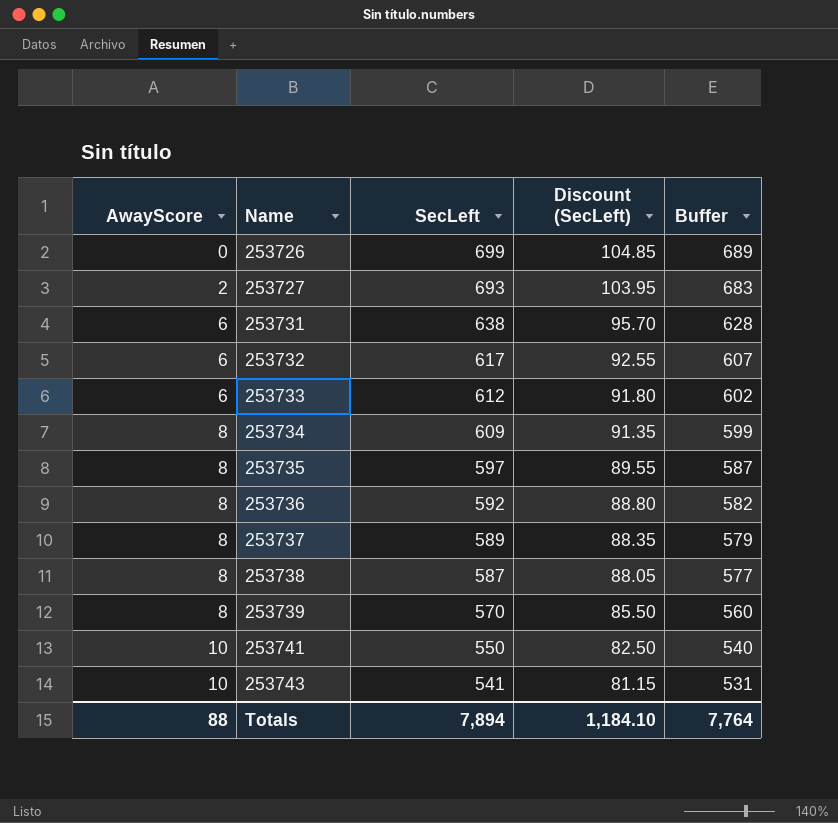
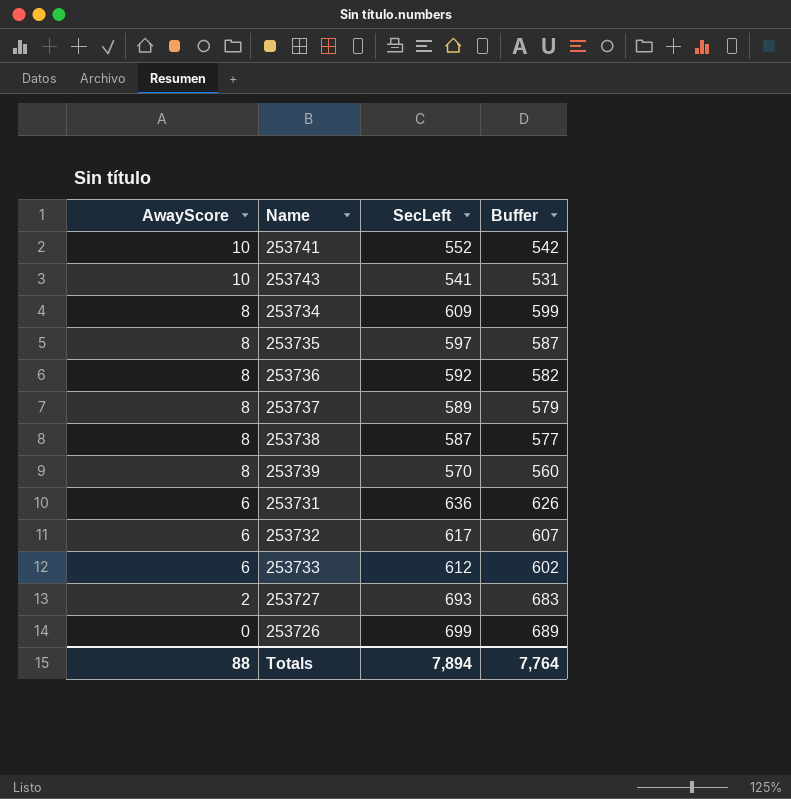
row order: AwayScore ascending -> AwayScore descending
column Discount (SecLeft) | formula: [SecLeft] * 0.15 -> none
253741 | SecLeft: 550 -> 552
253741 | Buffer: 540 -> 542
253731 | SecLeft: 638 -> 636
253731 | Buffer: 628 -> 626

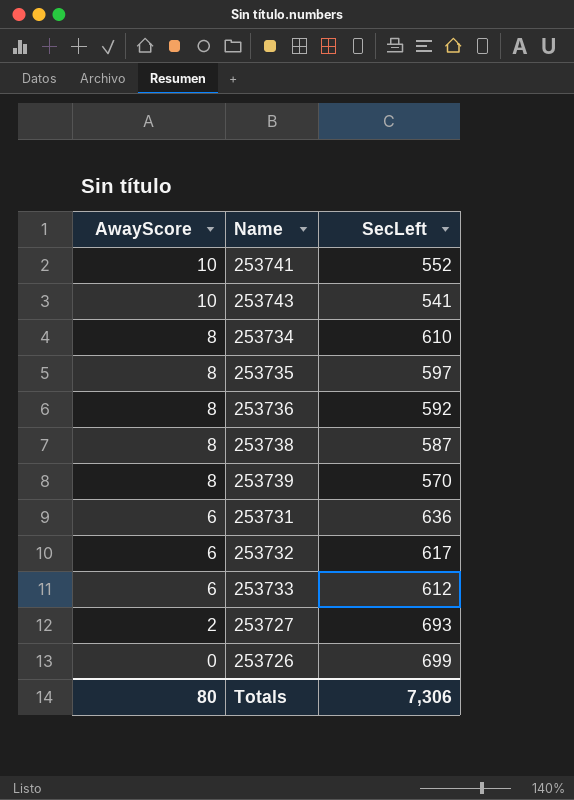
column Buffer | formula: [SecLeft] - 10 -> none
row 253737: 8 | 589 | 579 -> none
253734 | SecLeft: 609 -> 610
Totals | AwayScore: 88 -> 80
Totals | SecLeft: 7,894 -> 7,306

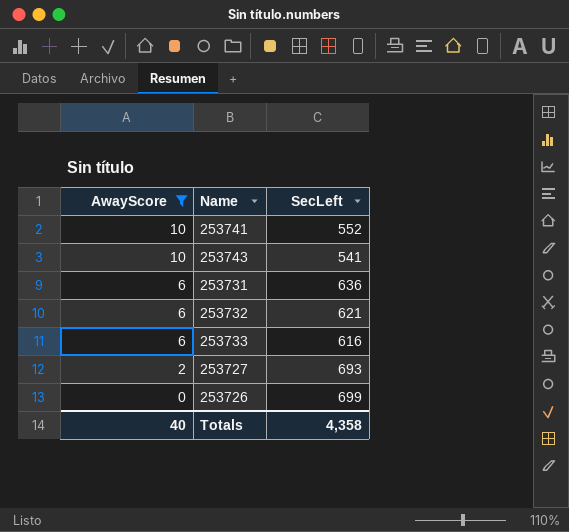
filter: none -> AwayScore != 8
253732 | SecLeft: 617 -> 621
253733 | SecLeft: 612 -> 616
Totals | AwayScore: 80 -> 40
Totals | SecLeft: 7,306 -> 4,358

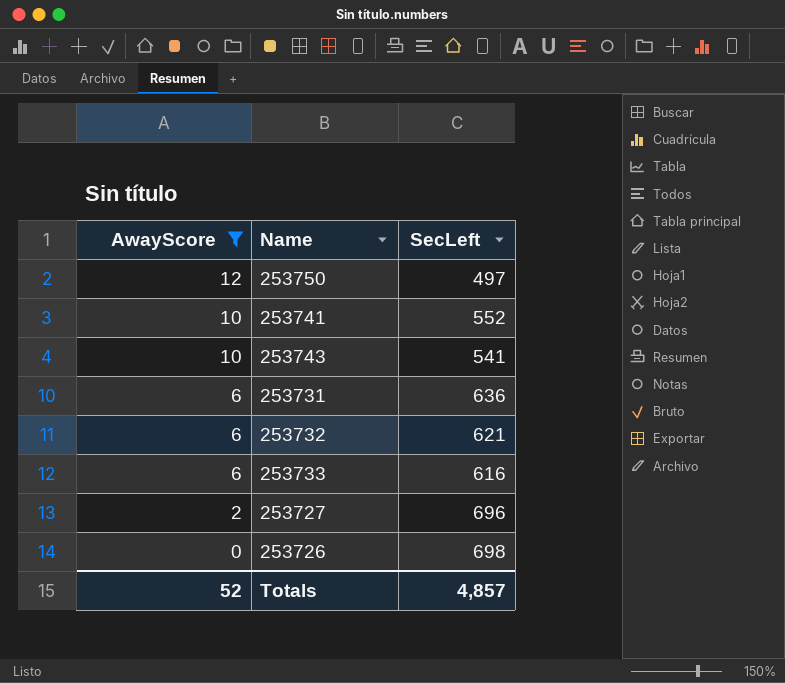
row 253750: none -> 12 | 497
253727 | SecLeft: 693 -> 696
253726 | SecLeft: 699 -> 698
Totals | AwayScore: 40 -> 52
Totals | SecLeft: 4,358 -> 4,857

